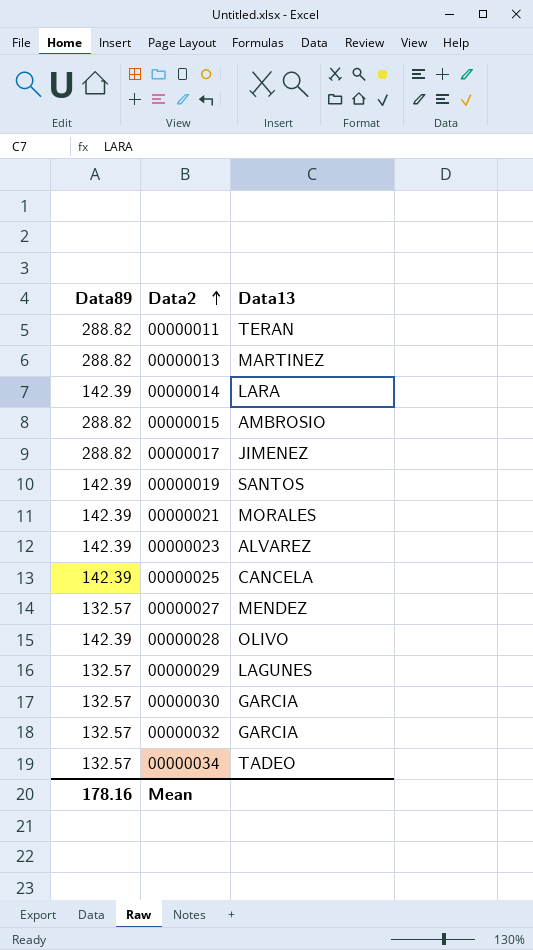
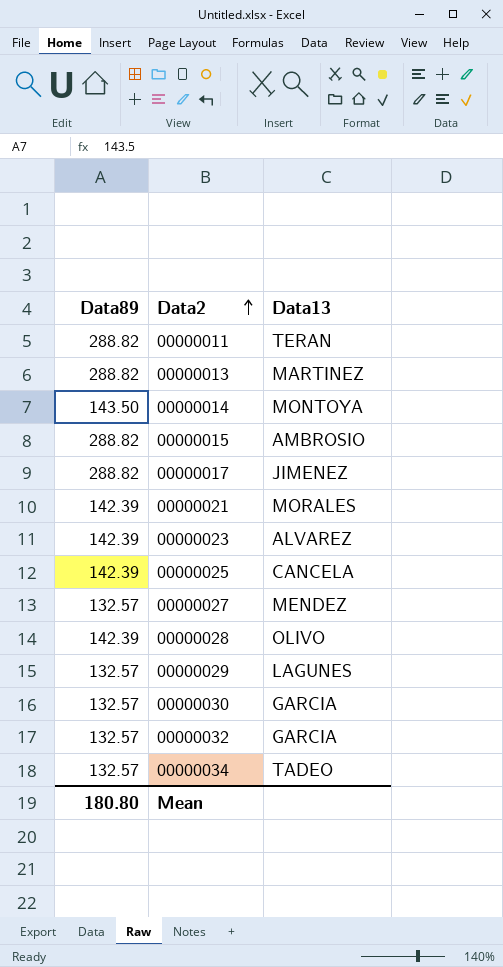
row 00000019: 142.39 | SANTOS -> none
00000014 | Data89: 142.39 -> 143.50
00000014 | Data13: LARA -> MONTOYA
Mean | Data89: 178.16 -> 180.80

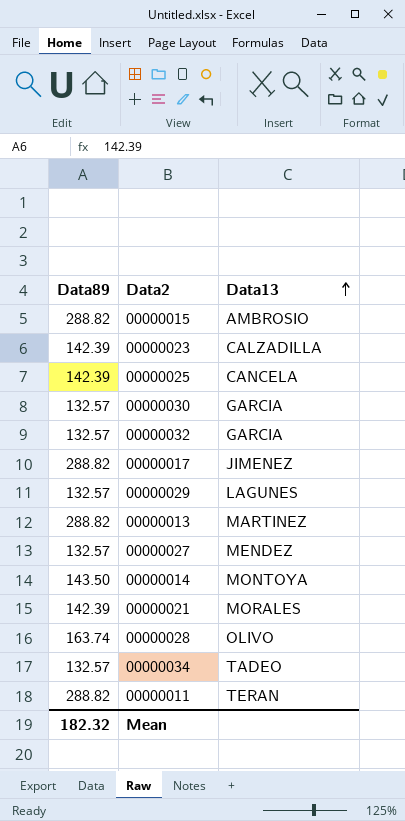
row order: Data2 ascending -> Data13 ascending
00000023 | Data13: ALVAREZ -> CALZADILLA
00000028 | Data89: 142.39 -> 163.74
Mean | Data89: 180.80 -> 182.32

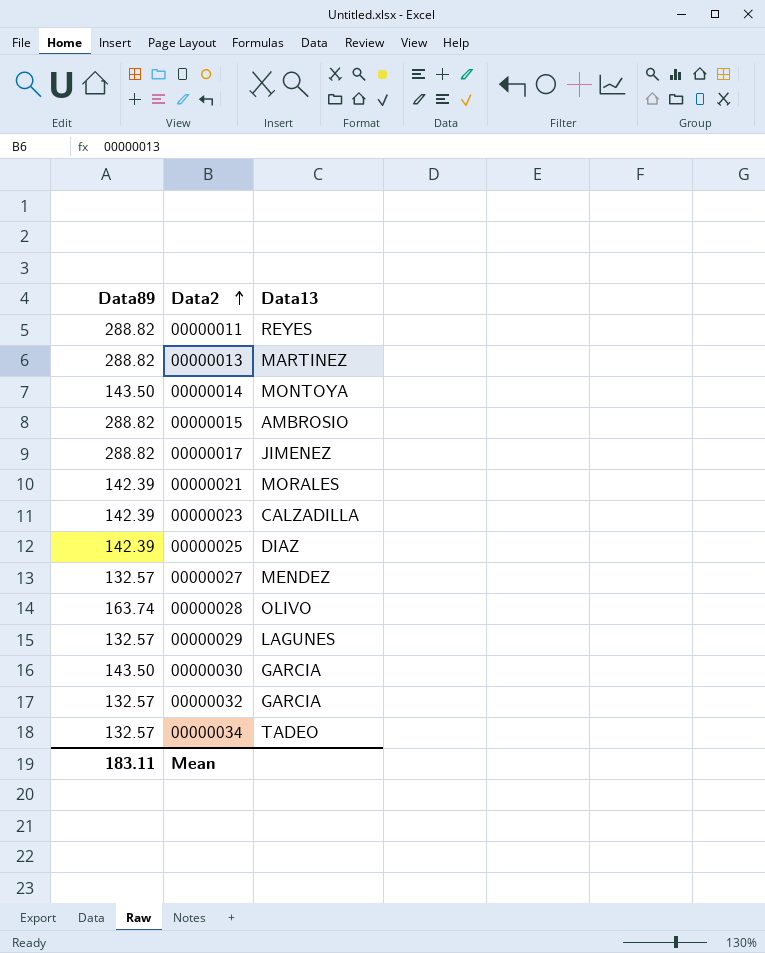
row order: Data13 ascending -> Data2 ascending
00000011 | Data13: TERAN -> REYES
00000025 | Data13: CANCELA -> DIAZ
00000030 | Data89: 132.57 -> 143.50
Mean | Data89: 182.32 -> 183.11

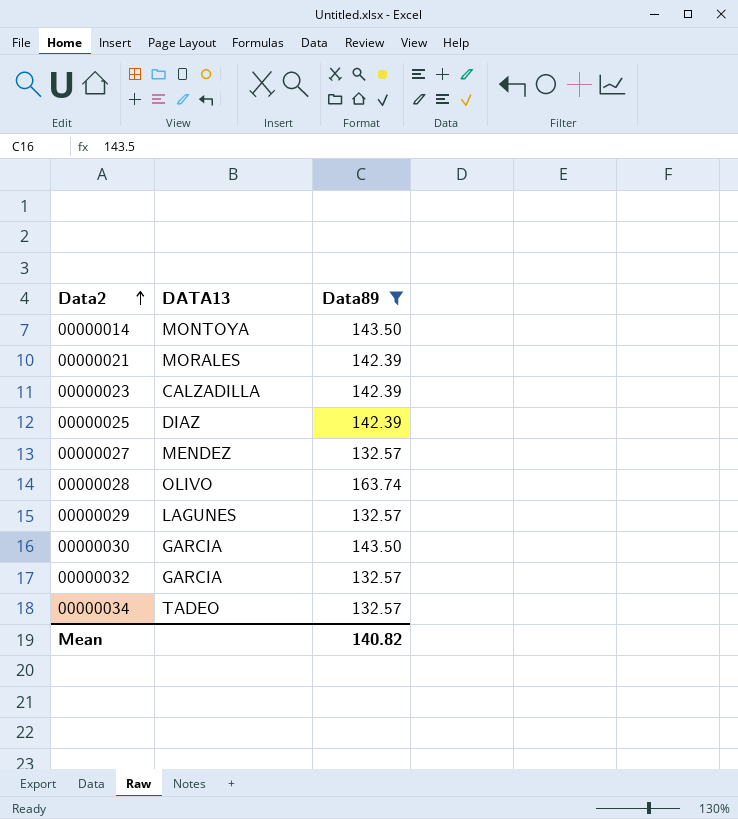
filter: none -> Data89 != 288.82
column name: Data13 -> DATA13
column Data89 | position: 1 -> 3
Mean | Data89: 183.11 -> 140.82

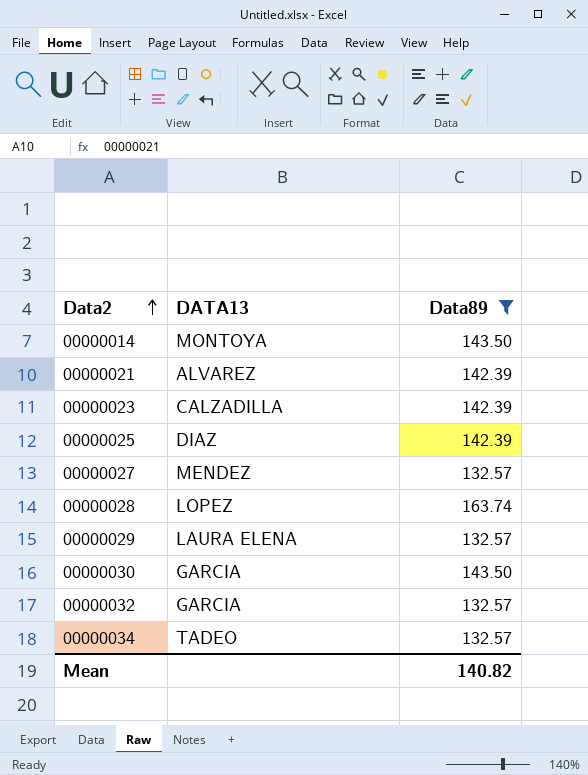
00000021 | DATA13: MORALES -> ALVAREZ
00000028 | DATA13: OLIVO -> LOPEZ
00000029 | DATA13: LAGUNES -> LAURA ELENA

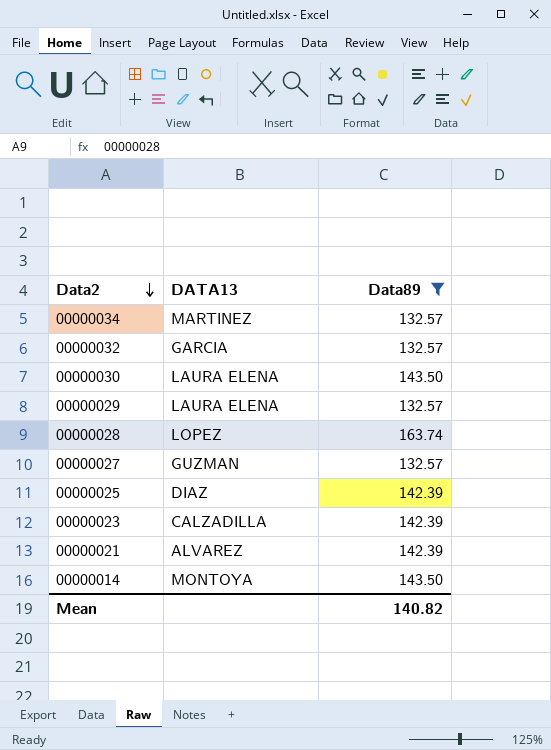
row order: Data2 ascending -> Data2 descending
00000034 | DATA13: TADEO -> MARTINEZ
00000030 | DATA13: GARCIA -> LAURA ELENA
00000027 | DATA13: MENDEZ -> GUZMAN

